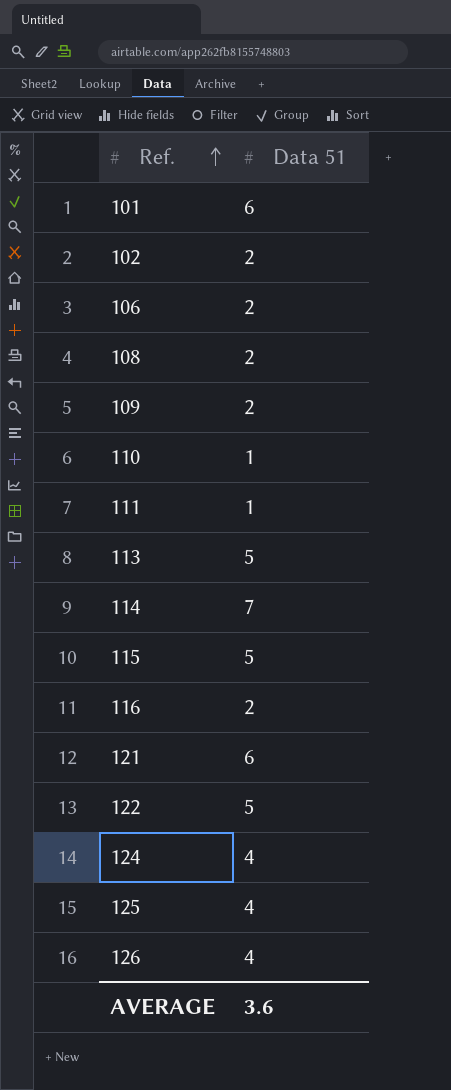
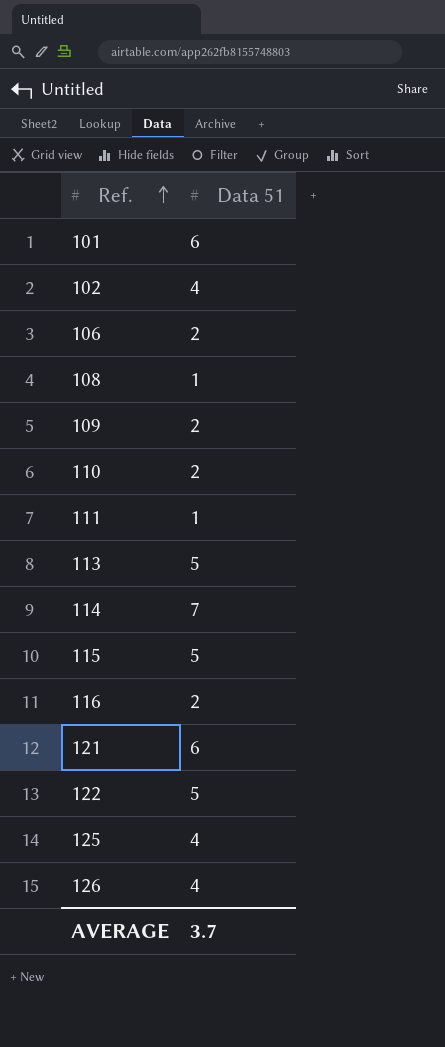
row 124: 4 -> none
102 | Data 51: 2 -> 4
108 | Data 51: 2 -> 1
110 | Data 51: 1 -> 2
AVERAGE | Data 51: 3.6 -> 3.7

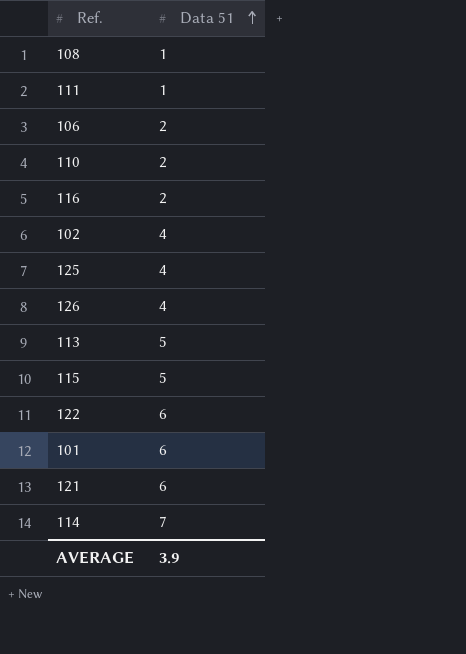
row order: Ref. ascending -> Data 51 ascending
row 109: 2 -> none
122 | Data 51: 5 -> 6
AVERAGE | Data 51: 3.7 -> 3.9

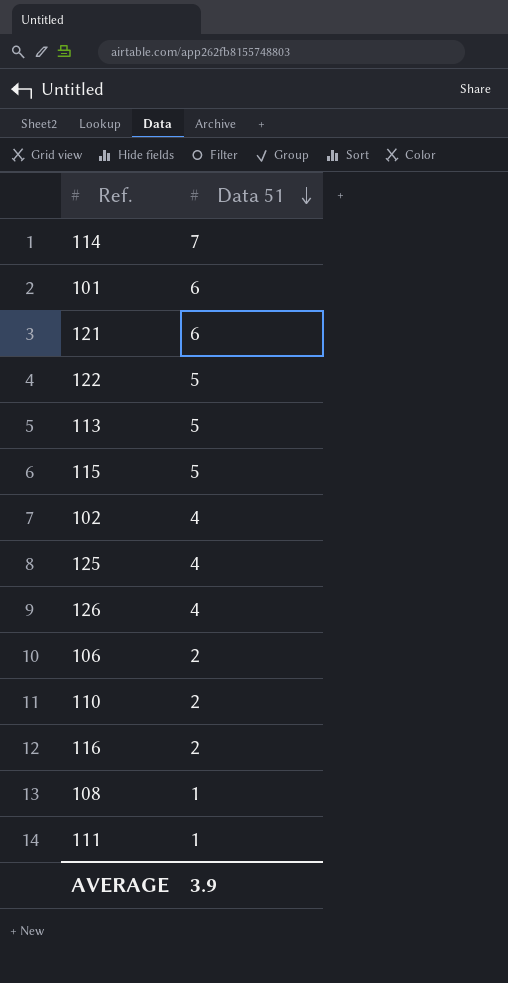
row order: Data 51 ascending -> Data 51 descending
122 | Data 51: 6 -> 5

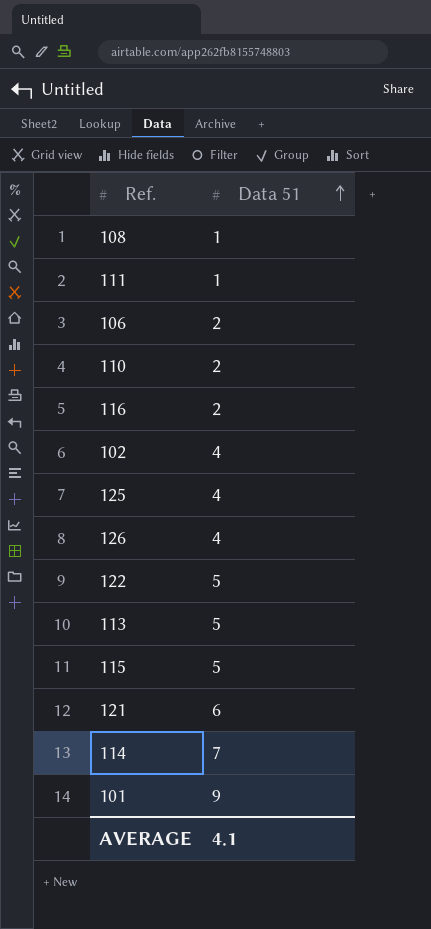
row order: Data 51 descending -> Data 51 ascending
101 | Data 51: 6 -> 9
AVERAGE | Data 51: 3.9 -> 4.1

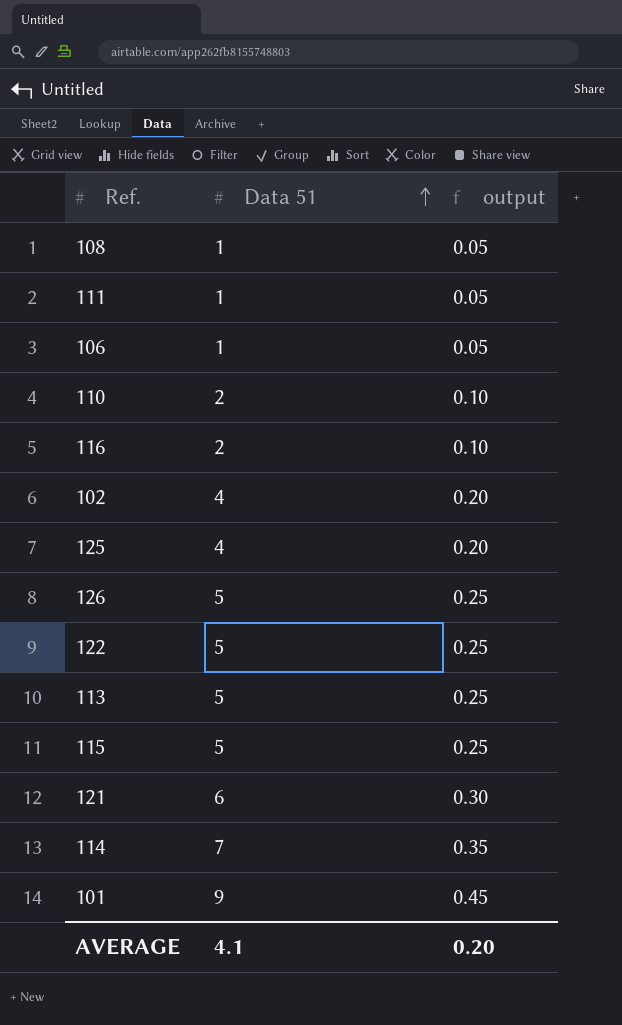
column output | formula: none -> [Data 51] * 0.05
106 | Data 51: 2 -> 1
126 | Data 51: 4 -> 5

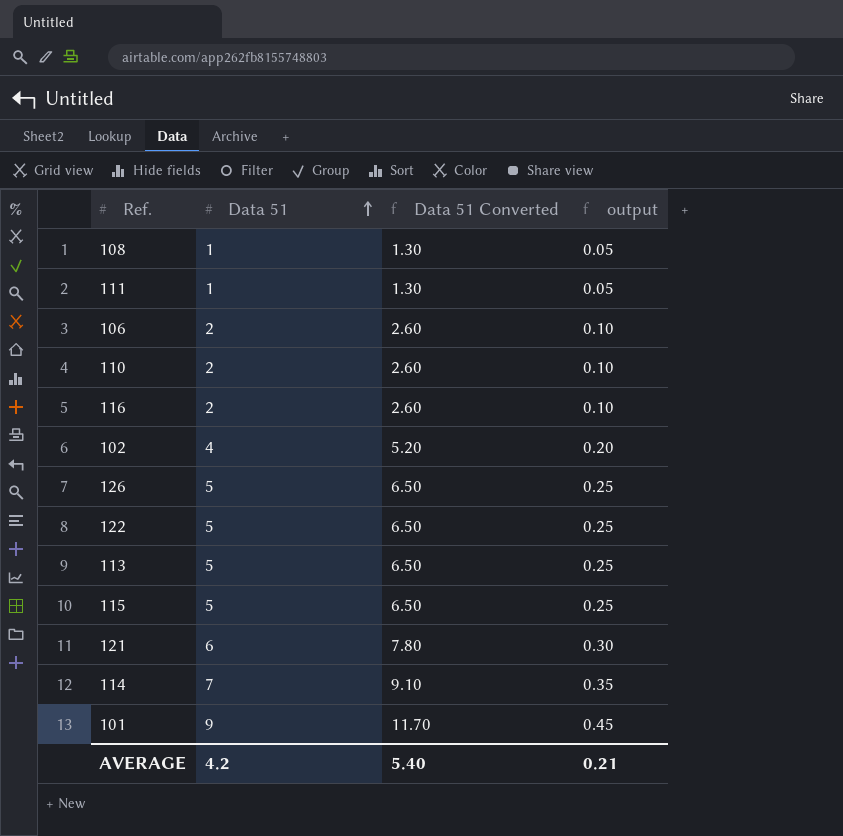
column Data 51 Converted | formula: none -> [Data 51] * 1.3
row 125: 4 | 0.20 -> none
106 | Data 51: 1 -> 2
106 | output: 0.05 -> 0.10
AVERAGE | Data 51: 4.1 -> 4.2
AVERAGE | output: 0.20 -> 0.21

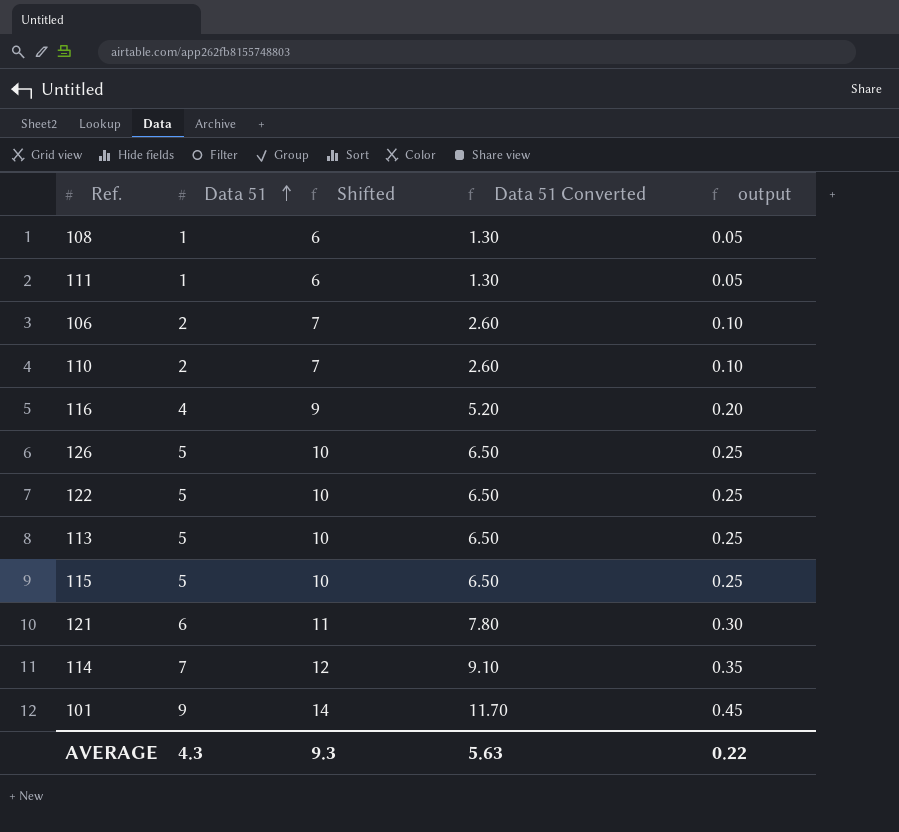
column Shifted | formula: none -> [Data 51] + 5
row 102: 4 | 5.20 | 0.20 -> none
116 | Data 51: 2 -> 4
116 | Data 51 Converted: 2.60 -> 5.20
116 | output: 0.10 -> 0.20
AVERAGE | Data 51: 4.2 -> 4.3
AVERAGE | Data 51 Converted: 5.40 -> 5.63
AVERAGE | output: 0.21 -> 0.22

